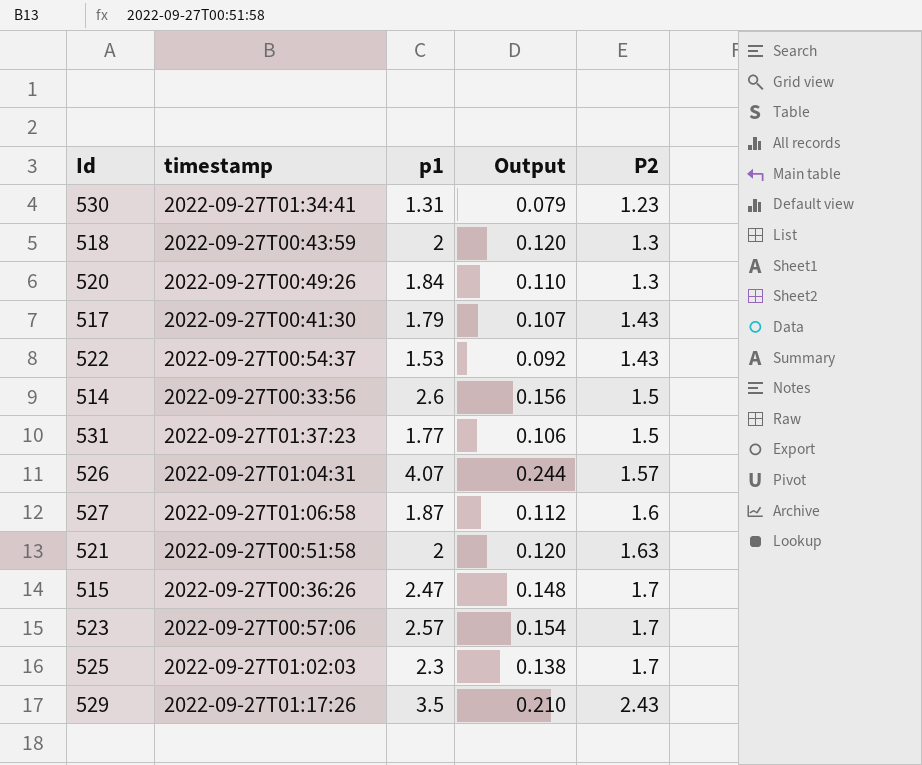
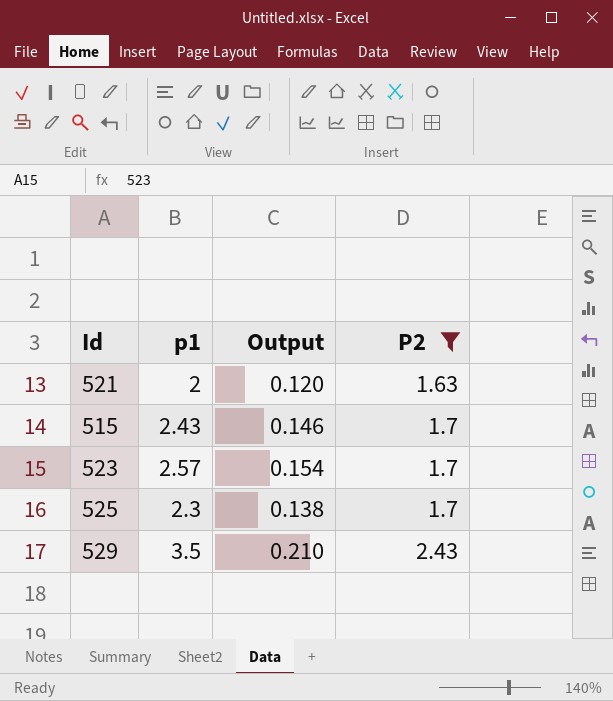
filter: none -> P2 >= 1.63
column timestamp | position: 2 -> none
515 | p1: 2.47 -> 2.43
515 | Output: 0.148 -> 0.146

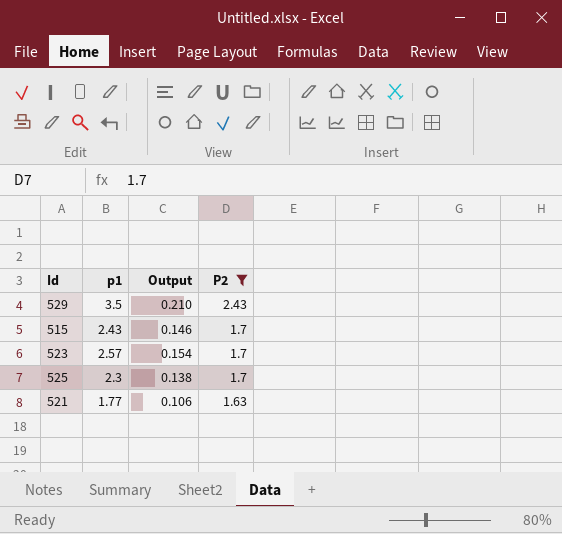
row order: P2 ascending -> P2 descending
521 | p1: 2 -> 1.77
521 | Output: 0.120 -> 0.106

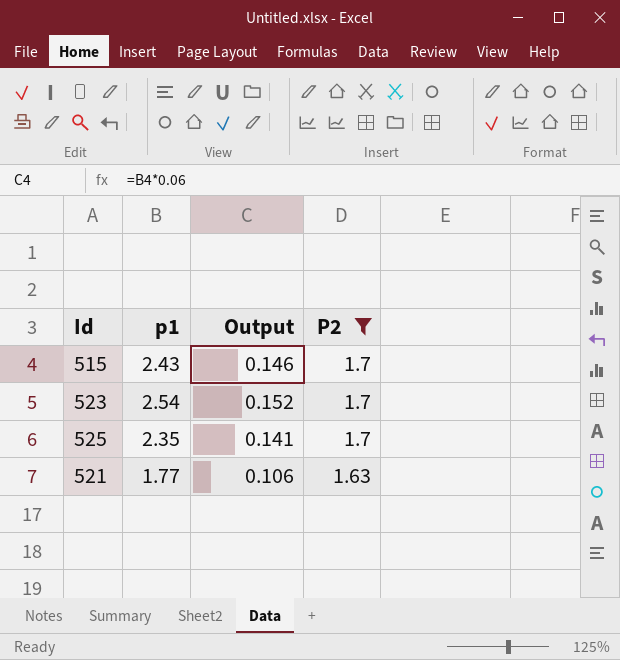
row 529: 3.5 | 0.210 | 2.43 -> none
523 | p1: 2.57 -> 2.54
523 | Output: 0.154 -> 0.152
525 | p1: 2.3 -> 2.35
525 | Output: 0.138 -> 0.141

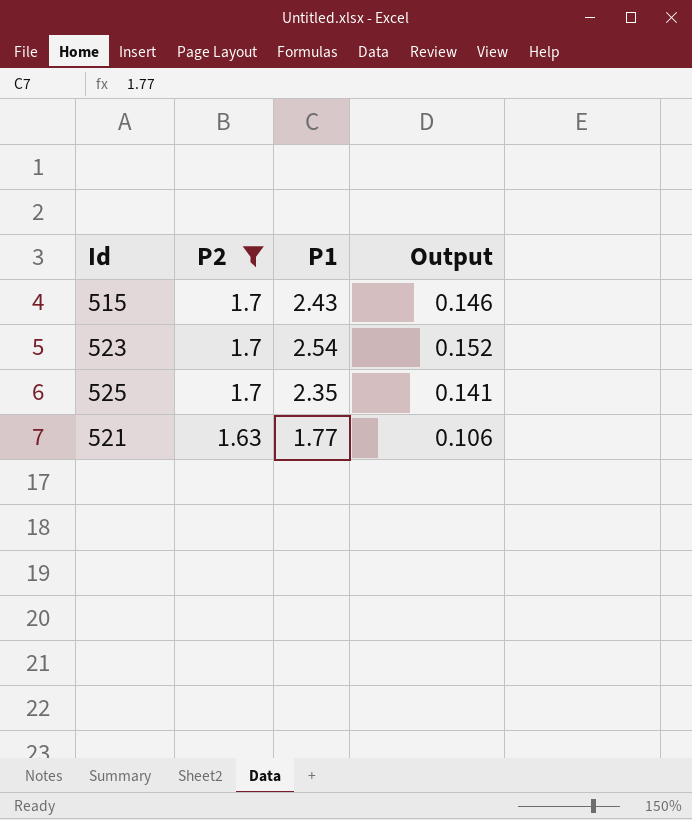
column P2 | position: 4 -> 2
column name: p1 -> P1

